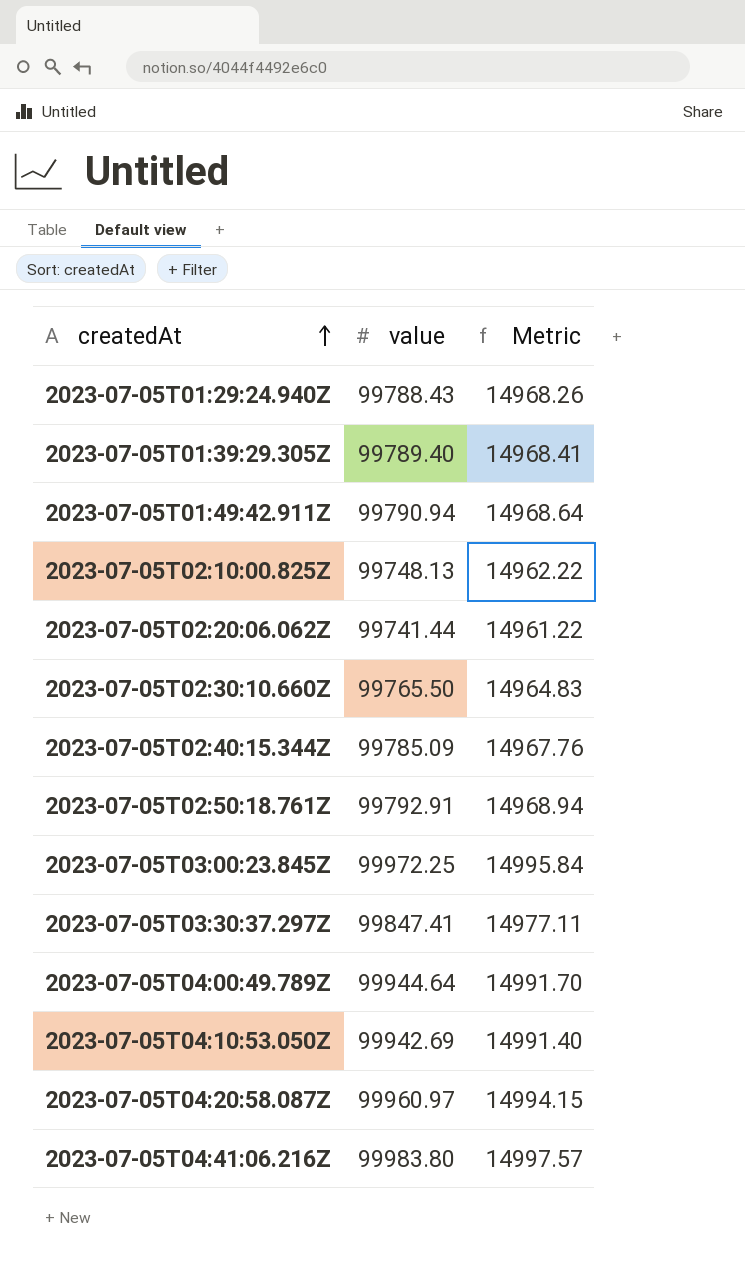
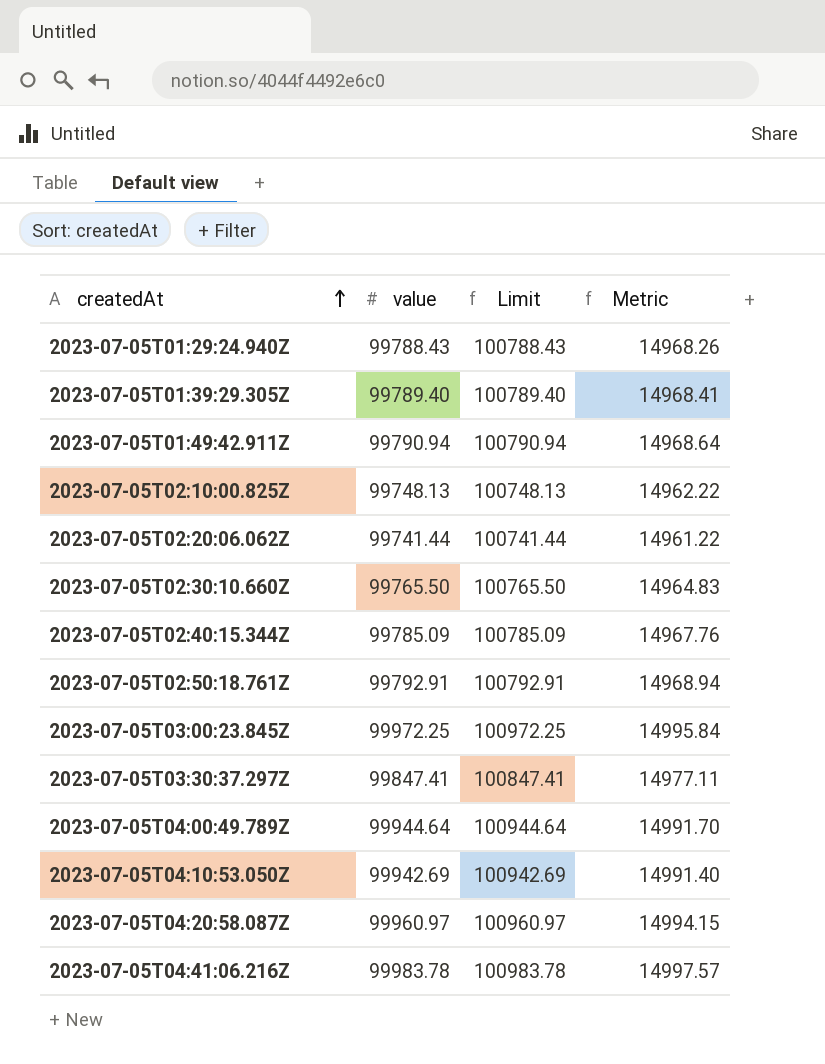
column Limit | formula: none -> [value] + 1000
2023-07-05T04:41:06.216Z | value: 99983.80 -> 99983.78

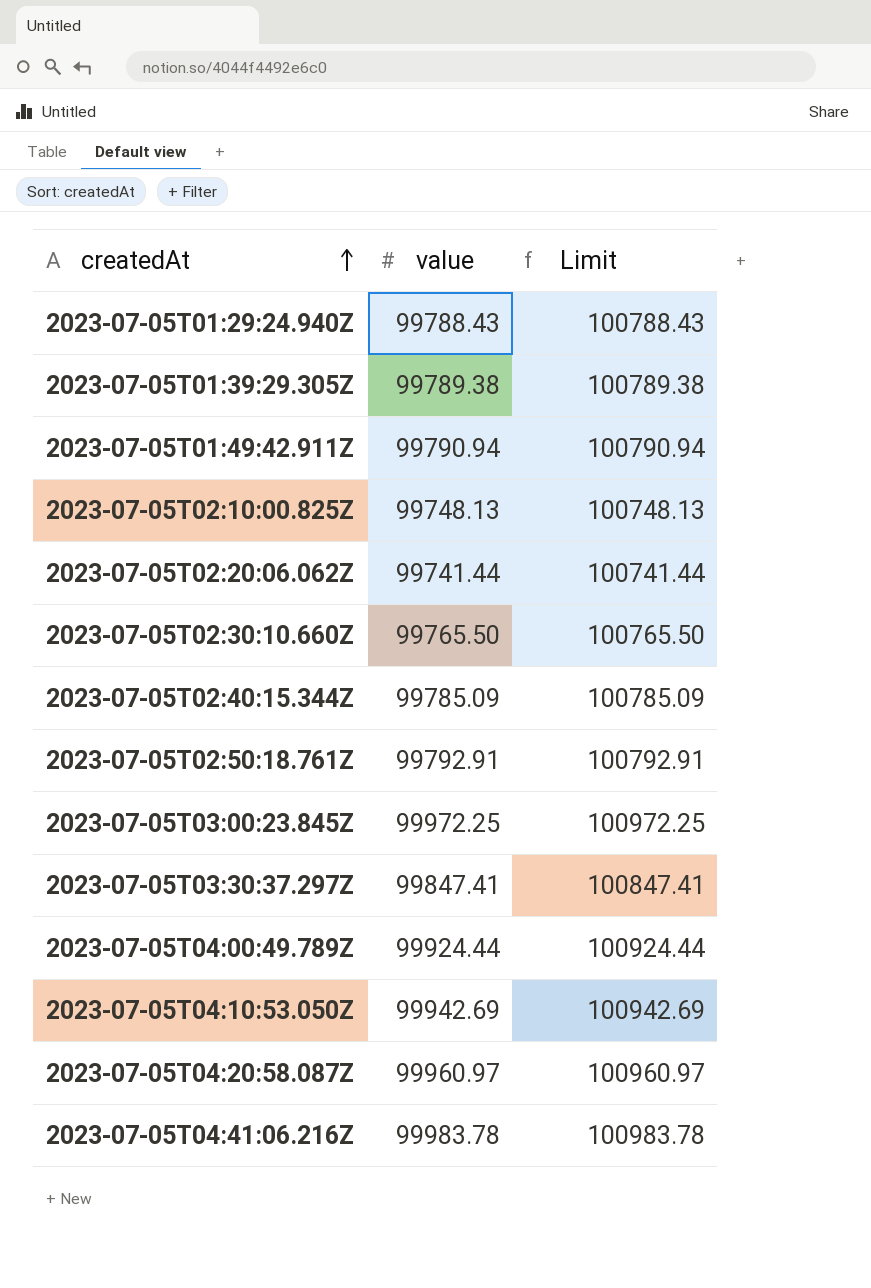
column Metric | formula: [value] * 0.15 -> none
2023-07-05T01:39:29.305Z | value: 99789.40 -> 99789.38
2023-07-05T01:39:29.305Z | Limit: 100789.40 -> 100789.38
2023-07-05T04:00:49.789Z | value: 99944.64 -> 99924.44
2023-07-05T04:00:49.789Z | Limit: 100944.64 -> 100924.44

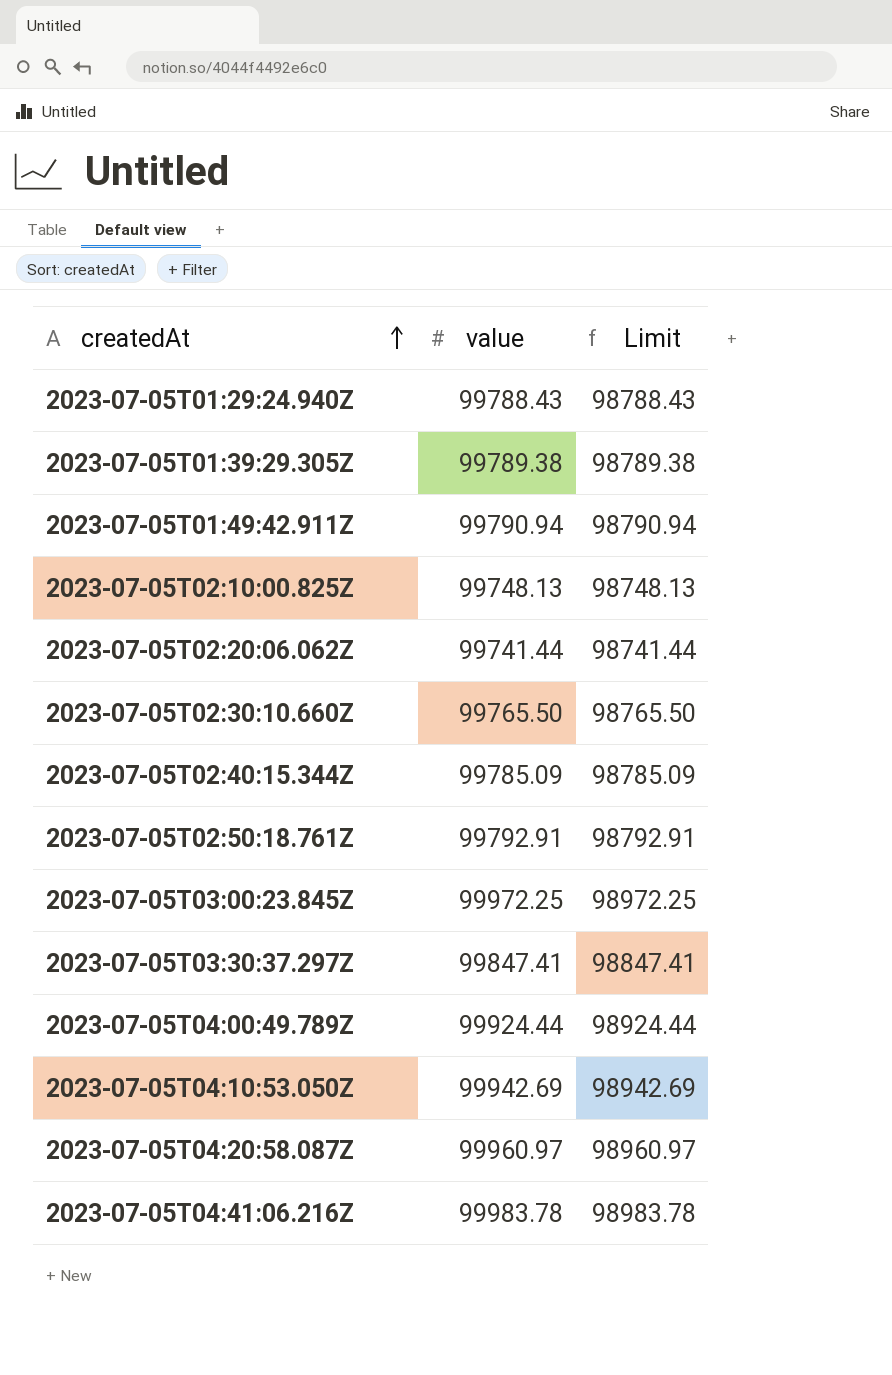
column Limit | formula: [value] + 1000 -> [value] - 1000

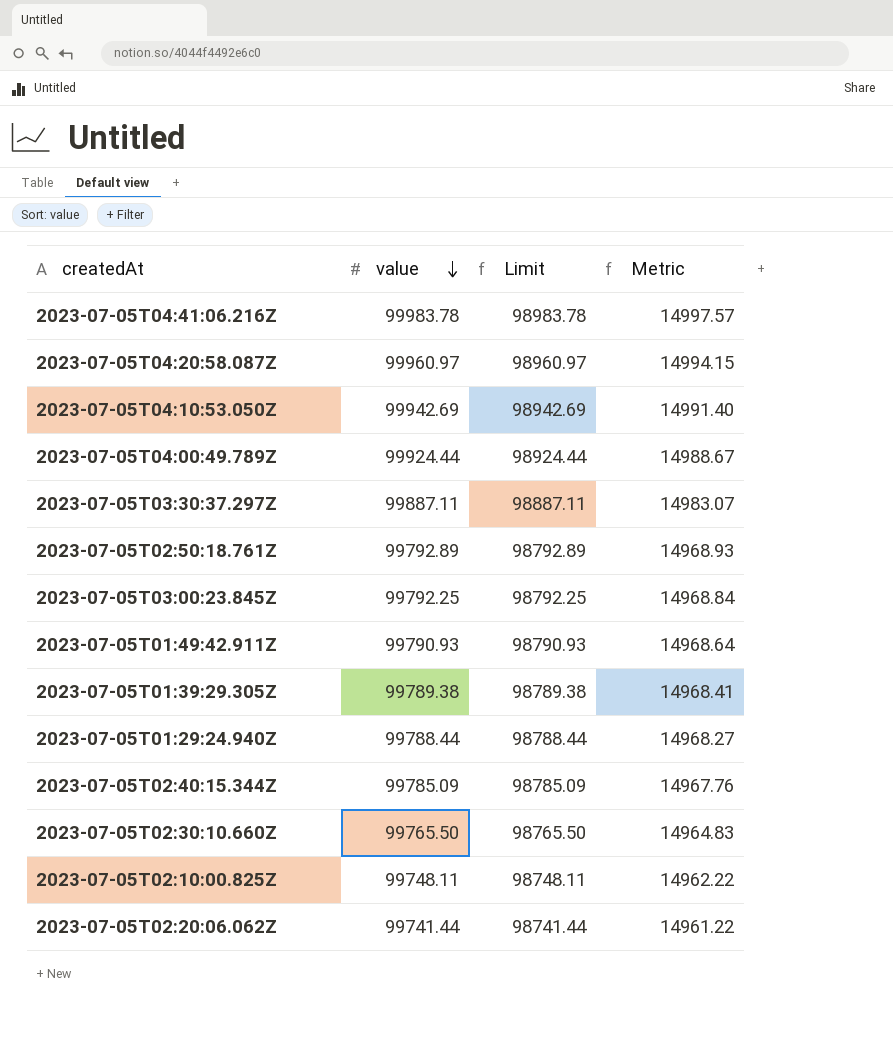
row order: createdAt ascending -> value descending
column Metric | formula: none -> [value] * 0.15
2023-07-05T03:30:37.297Z | value: 99847.41 -> 99887.11
2023-07-05T03:30:37.297Z | Limit: 98847.41 -> 98887.11
2023-07-05T02:50:18.761Z | value: 99792.91 -> 99792.89
2023-07-05T02:50:18.761Z | Limit: 98792.91 -> 98792.89
2023-07-05T03:00:23.845Z | value: 99972.25 -> 99792.25
2023-07-05T03:00:23.845Z | Limit: 98972.25 -> 98792.25
2023-07-05T01:49:42.911Z | value: 99790.94 -> 99790.93
2023-07-05T01:49:42.911Z | Limit: 98790.94 -> 98790.93
2023-07-05T01:29:24.940Z | value: 99788.43 -> 99788.44
2023-07-05T01:29:24.940Z | Limit: 98788.43 -> 98788.44
2023-07-05T02:10:00.825Z | value: 99748.13 -> 99748.11
2023-07-05T02:10:00.825Z | Limit: 98748.13 -> 98748.11

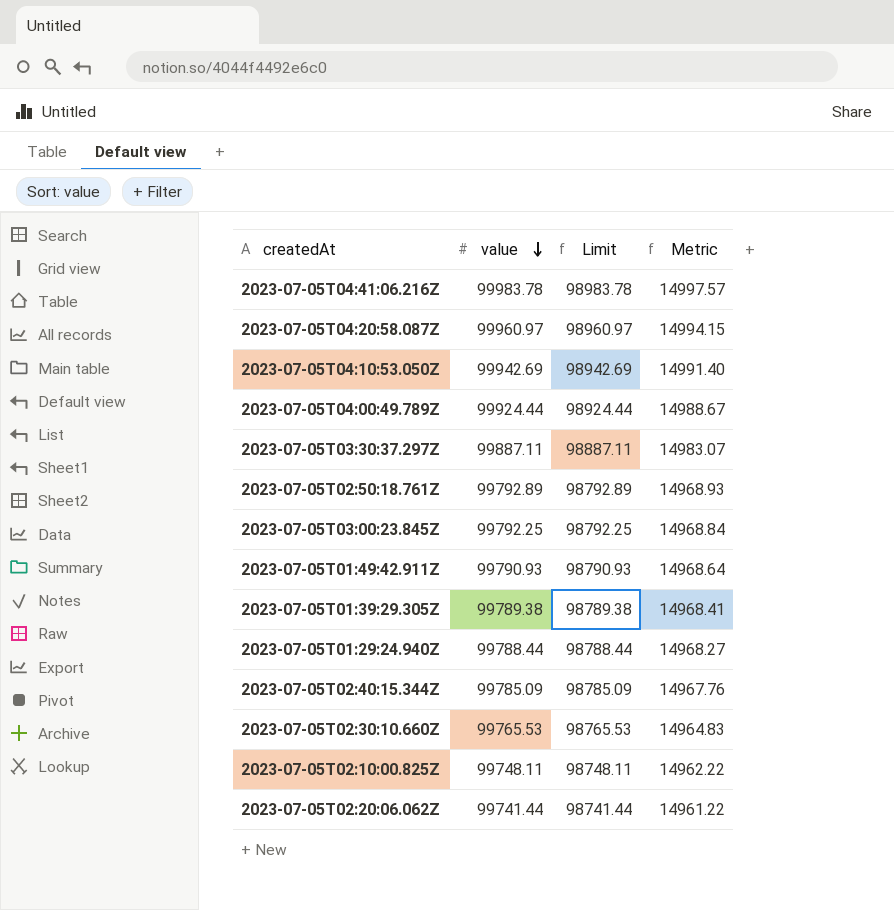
2023-07-05T02:30:10.660Z | value: 99765.50 -> 99765.53
2023-07-05T02:30:10.660Z | Limit: 98765.50 -> 98765.53

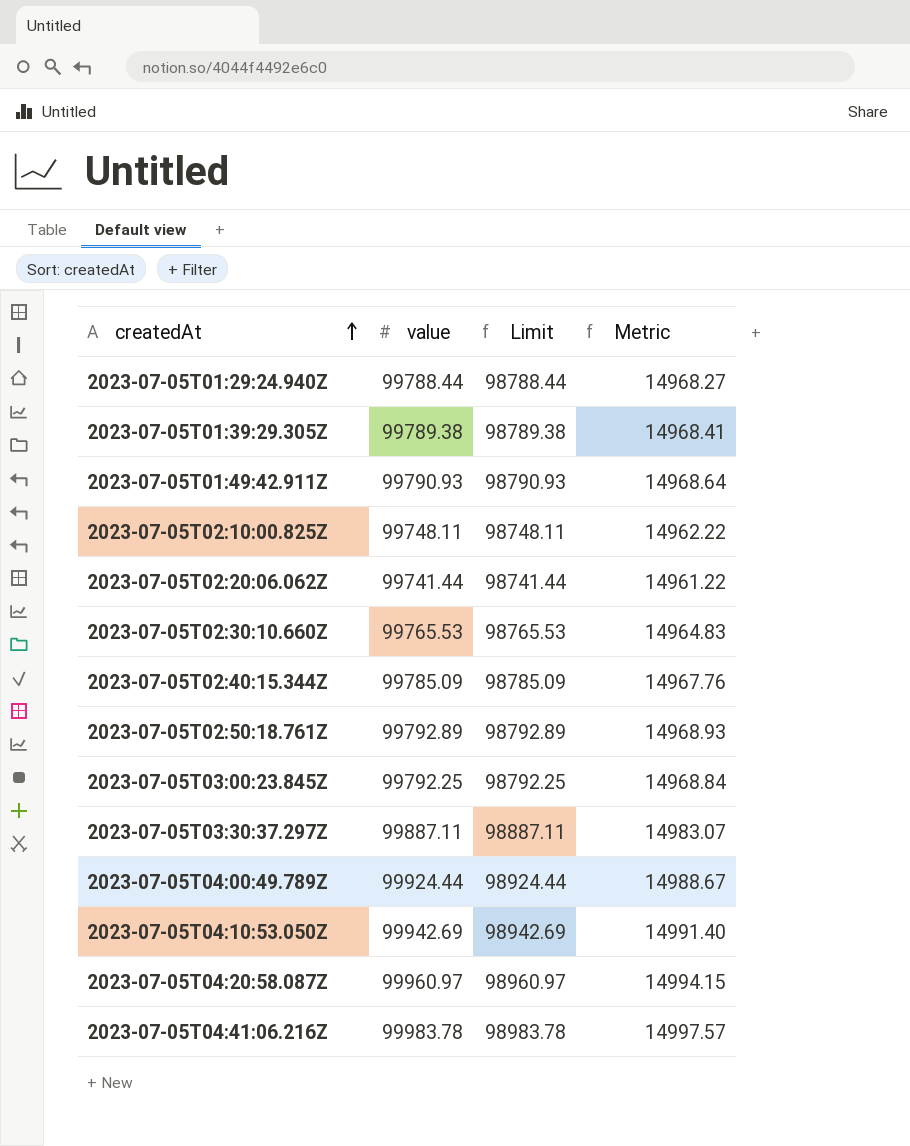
row order: value descending -> createdAt ascending

